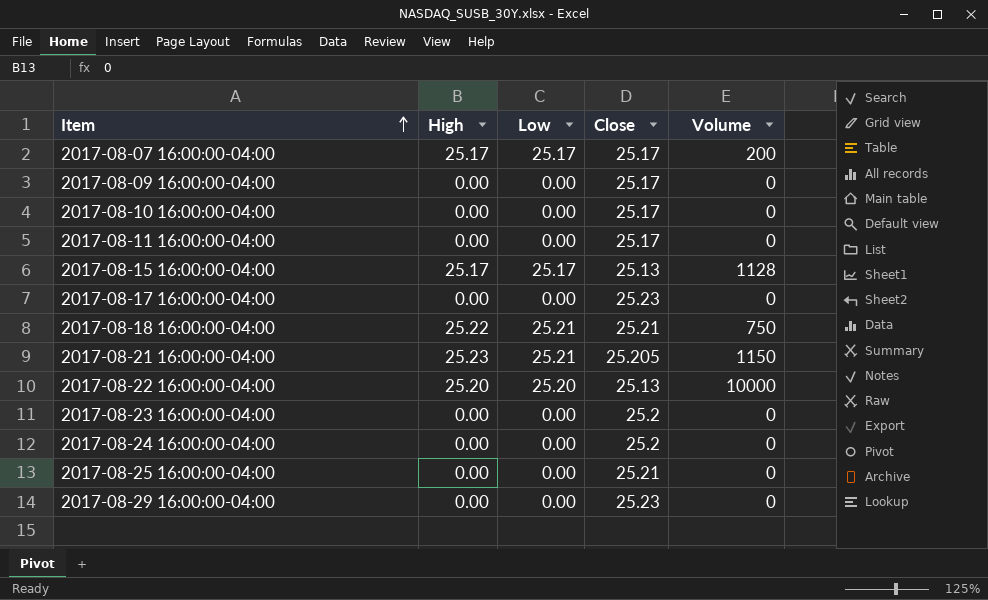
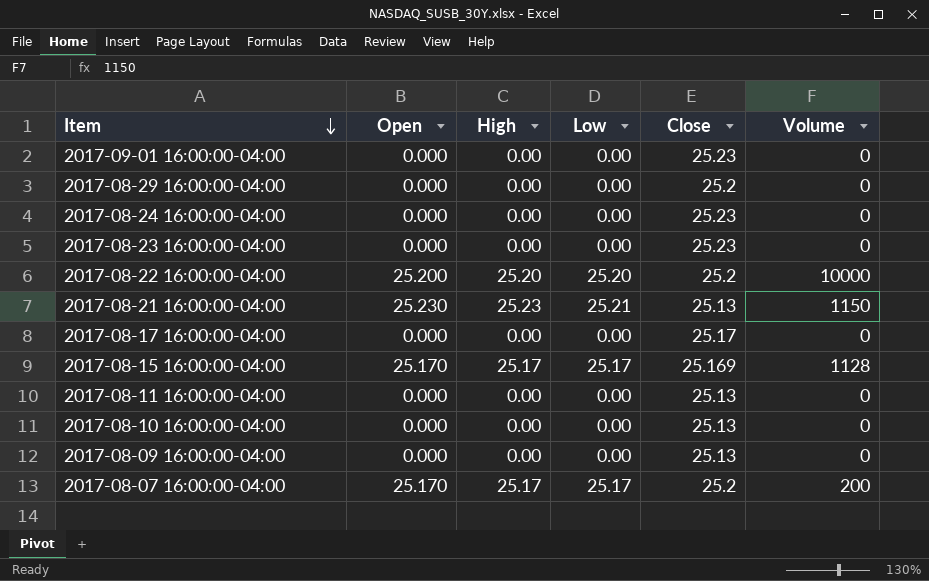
row order: Item ascending -> Item descending
column Open | position: none -> 2
row 2017-08-18 16:00:00-04:00: 25.22 | 25.21 | 25.21 | 750 -> none
row 2017-08-25 16:00:00-04:00: 0.00 | 0.00 | 25.21 | 0 -> none
row 2017-09-01 16:00:00-04:00: none -> 0.000 | 0.00 | 0.00 | 25.23 | 0
2017-08-29 16:00:00-04:00 | Close: 25.23 -> 25.2
2017-08-24 16:00:00-04:00 | Close: 25.2 -> 25.23
2017-08-23 16:00:00-04:00 | Close: 25.2 -> 25.23
2017-08-22 16:00:00-04:00 | Close: 25.13 -> 25.2
2017-08-21 16:00:00-04:00 | Close: 25.205 -> 25.13
2017-08-17 16:00:00-04:00 | Close: 25.23 -> 25.17
2017-08-15 16:00:00-04:00 | Close: 25.13 -> 25.169
2017-08-11 16:00:00-04:00 | Close: 25.17 -> 25.13
2017-08-10 16:00:00-04:00 | Close: 25.17 -> 25.13
2017-08-09 16:00:00-04:00 | Close: 25.17 -> 25.13
2017-08-07 16:00:00-04:00 | Close: 25.17 -> 25.2

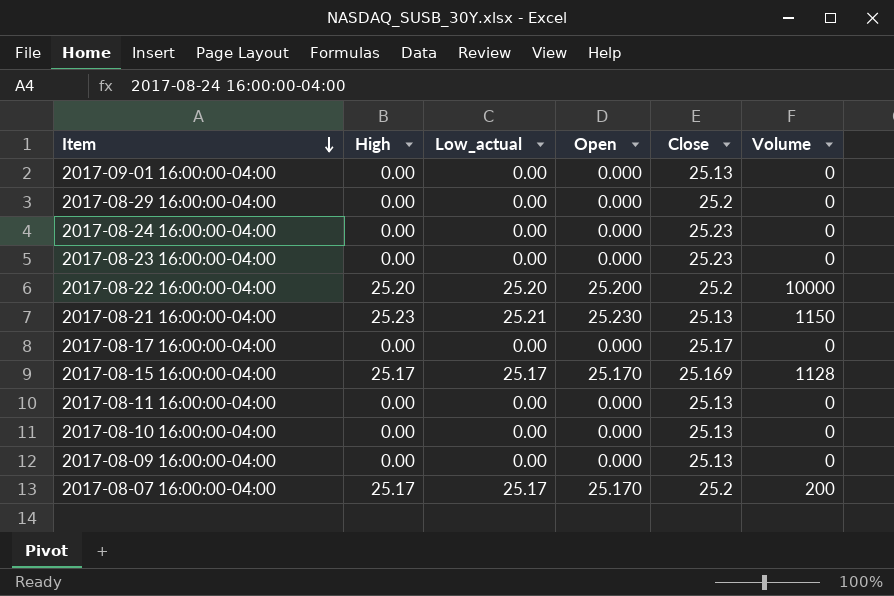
column name: Low -> Low_actual
column Open | position: 2 -> 4
2017-09-01 16:00:00-04:00 | Close: 25.23 -> 25.13

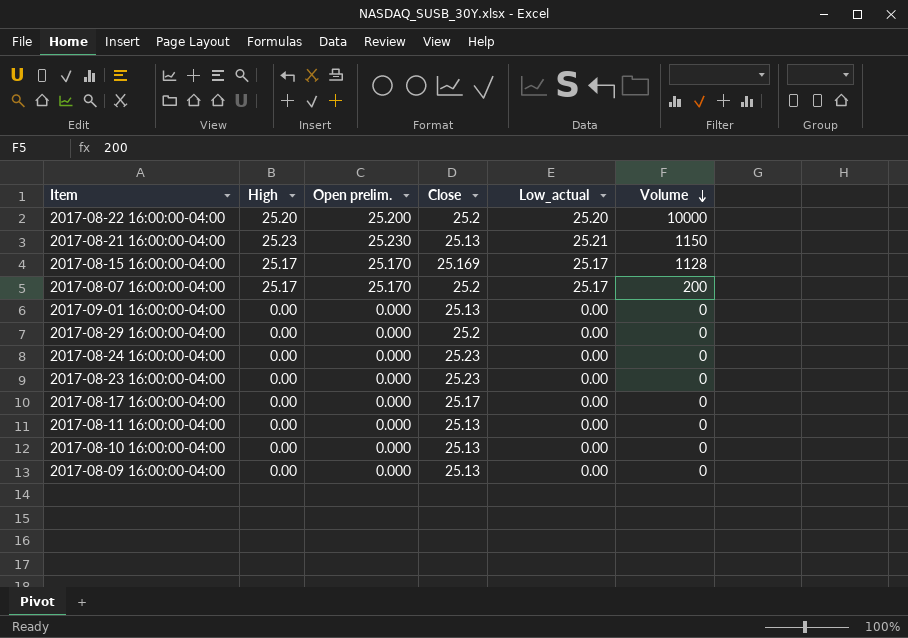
row order: Item descending -> Volume descending
column name: Open -> Open prelim.
column Low_actual | position: 3 -> 5

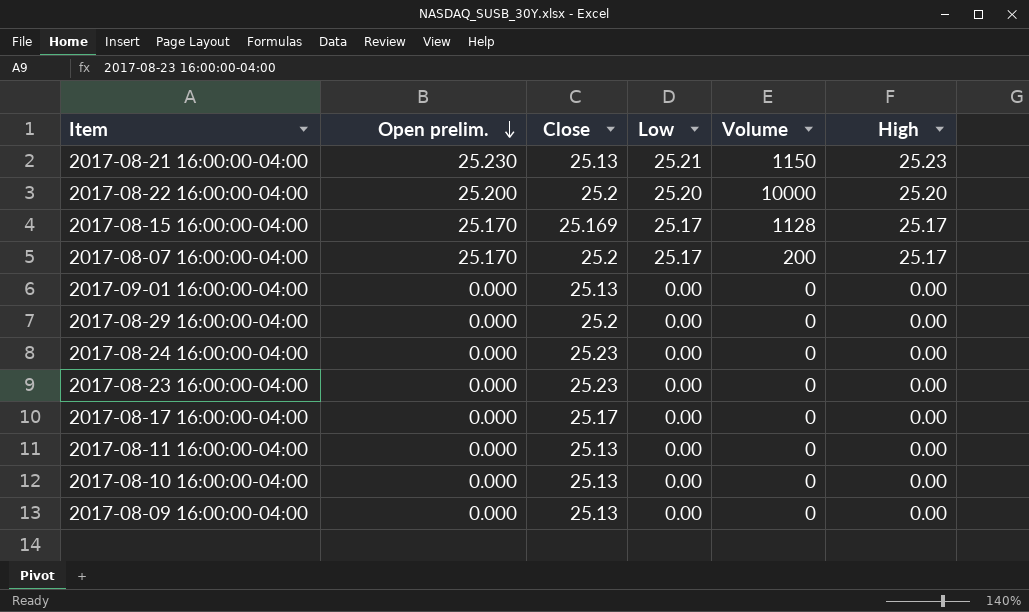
row order: Volume descending -> Open prelim. descending
column name: Low_actual -> Low
column High | position: 2 -> 6

